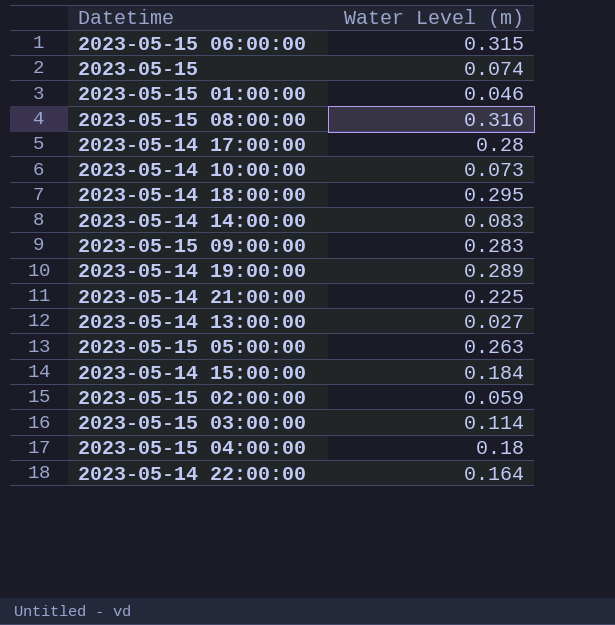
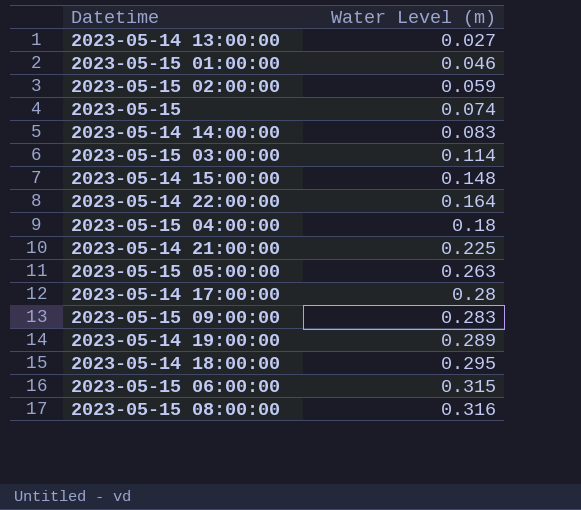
row order: none -> Water Level (m) ascending
row 2023-05-14 10:00:00: 0.073 -> none
2023-05-14 15:00:00 | Water Level (m): 0.184 -> 0.148

